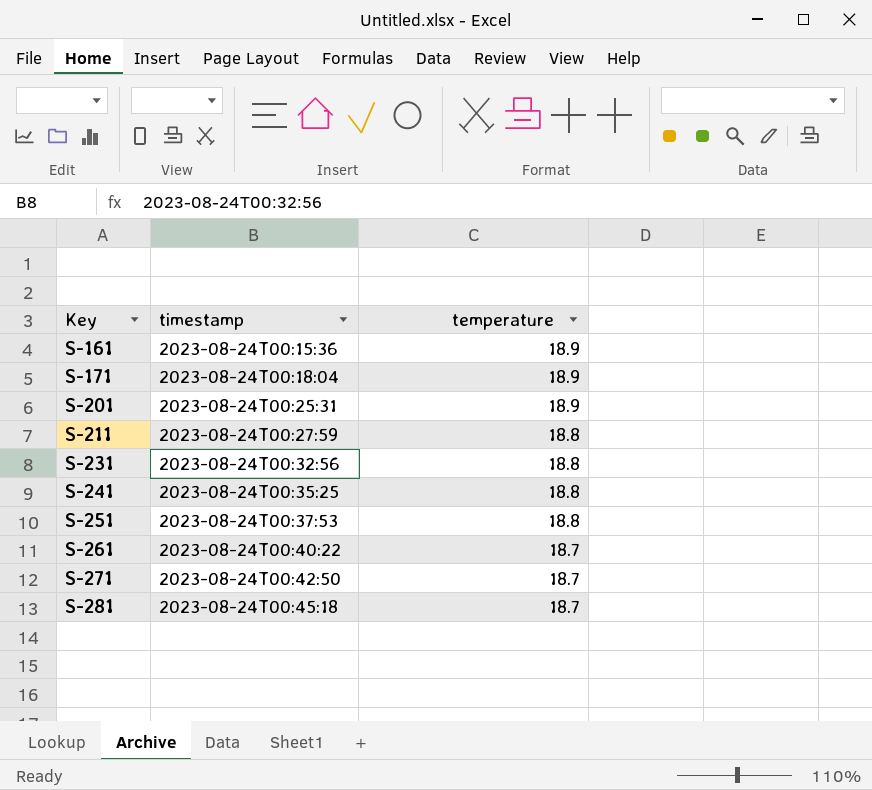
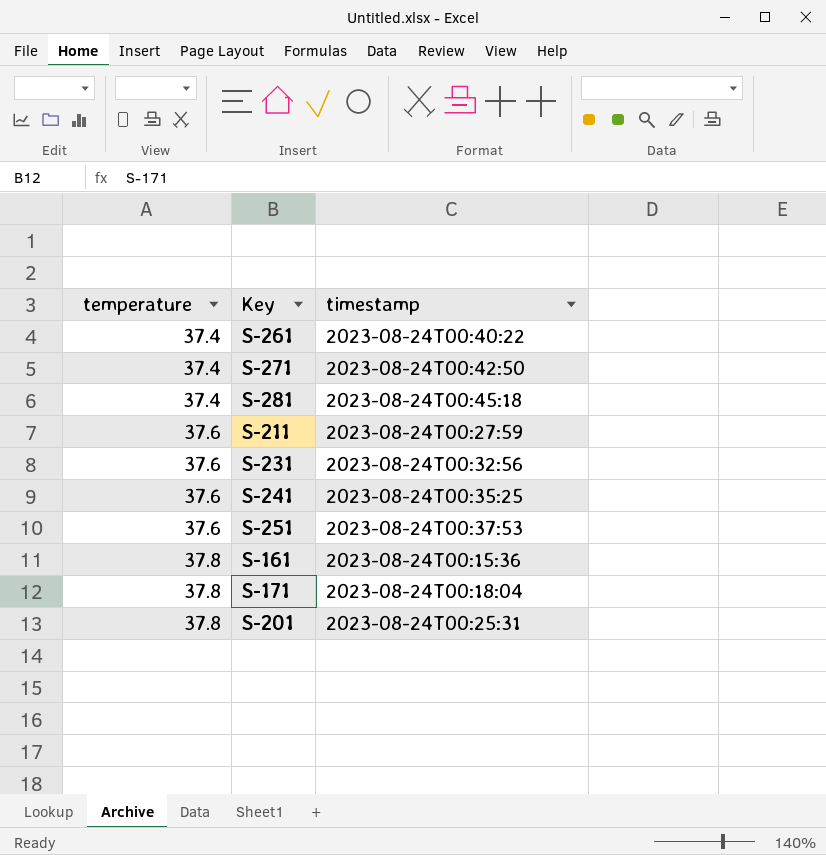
row order: Key ascending -> temperature ascending
column temperature | position: 3 -> 1
S-261 | temperature: 18.7 -> 37.4
S-271 | temperature: 18.7 -> 37.4
S-281 | temperature: 18.7 -> 37.4
S-211 | temperature: 18.8 -> 37.6
S-231 | temperature: 18.8 -> 37.6
S-241 | temperature: 18.8 -> 37.6
S-251 | temperature: 18.8 -> 37.6
S-161 | temperature: 18.9 -> 37.8
S-171 | temperature: 18.9 -> 37.8
S-201 | temperature: 18.9 -> 37.8

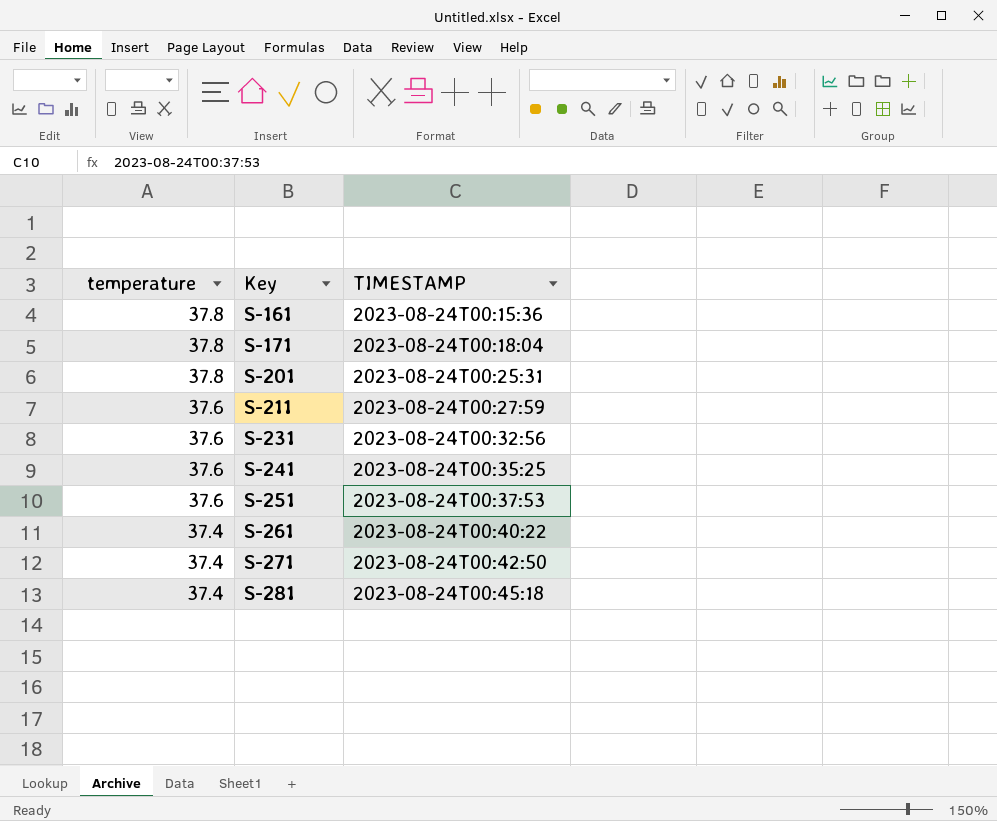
row order: temperature ascending -> temperature descending
column name: timestamp -> TIMESTAMP

